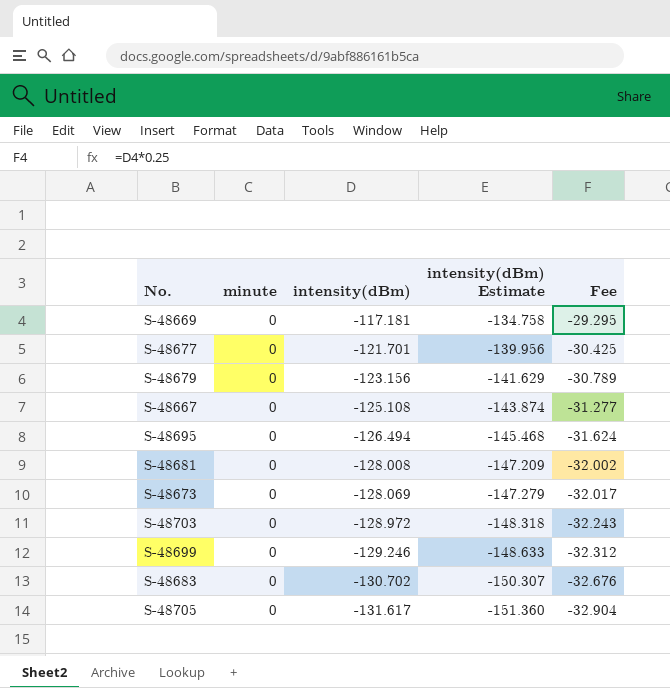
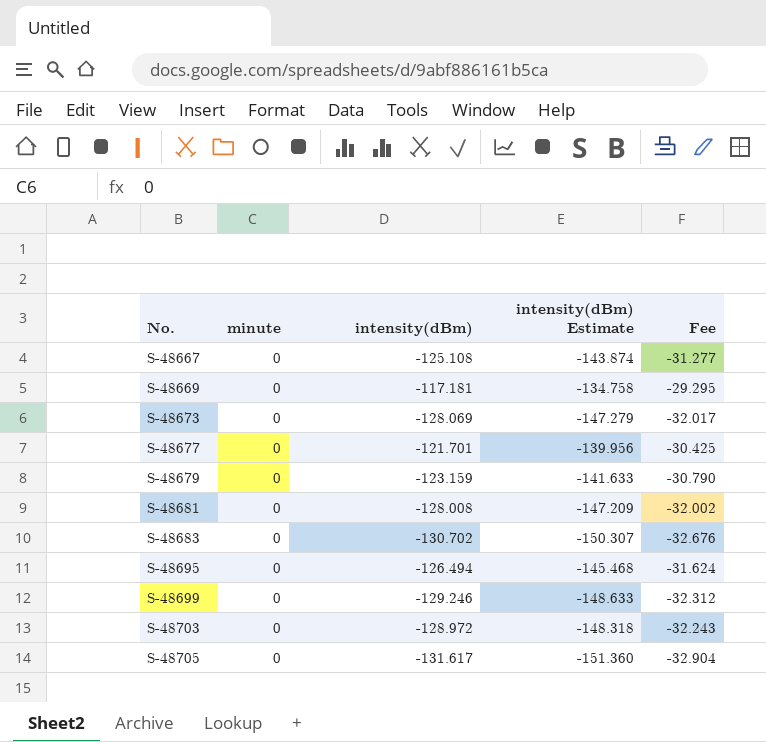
row order: intensity(dBm) descending -> No. ascending
S-48679 | intensity(dBm): -123.156 -> -123.159
S-48679 | intensity(dBm) Estimate: -141.629 -> -141.633
S-48679 | Fee: -30.789 -> -30.790

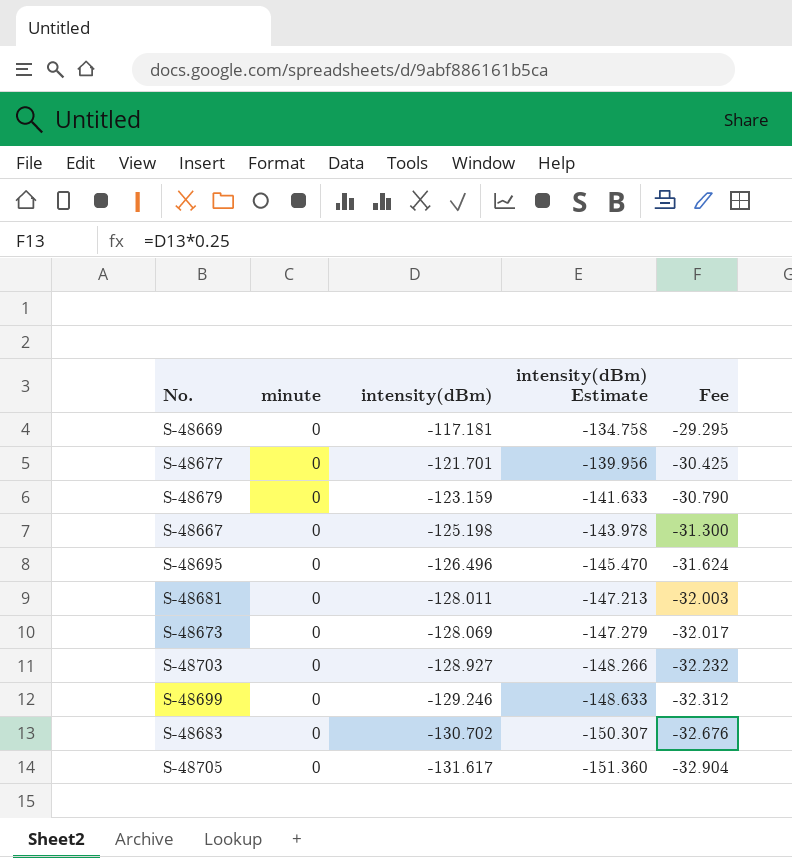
row order: No. ascending -> intensity(dBm) descending
S-48667 | intensity(dBm): -125.108 -> -125.198
S-48667 | intensity(dBm) Estimate: -143.874 -> -143.978
S-48667 | Fee: -31.277 -> -31.300
S-48695 | intensity(dBm): -126.494 -> -126.496
S-48695 | intensity(dBm) Estimate: -145.468 -> -145.470
S-48681 | intensity(dBm): -128.008 -> -128.011
S-48681 | intensity(dBm) Estimate: -147.209 -> -147.213
S-48681 | Fee: -32.002 -> -32.003
S-48703 | intensity(dBm): -128.972 -> -128.927
S-48703 | intensity(dBm) Estimate: -148.318 -> -148.266
S-48703 | Fee: -32.243 -> -32.232

